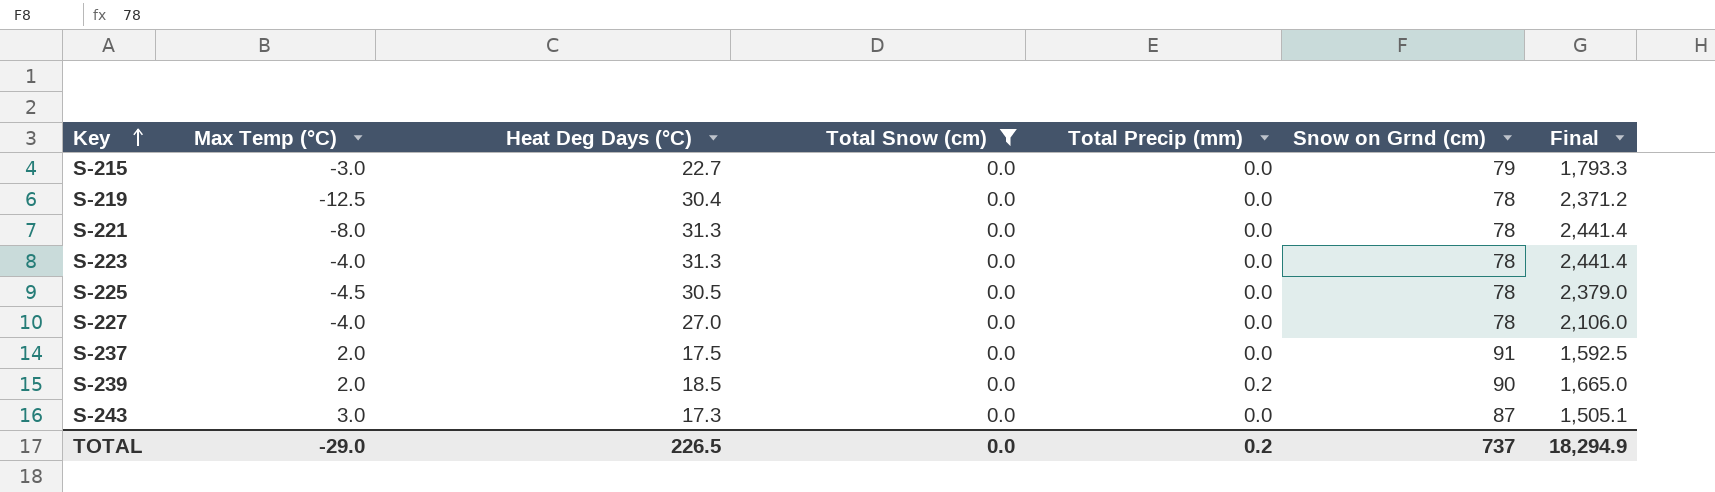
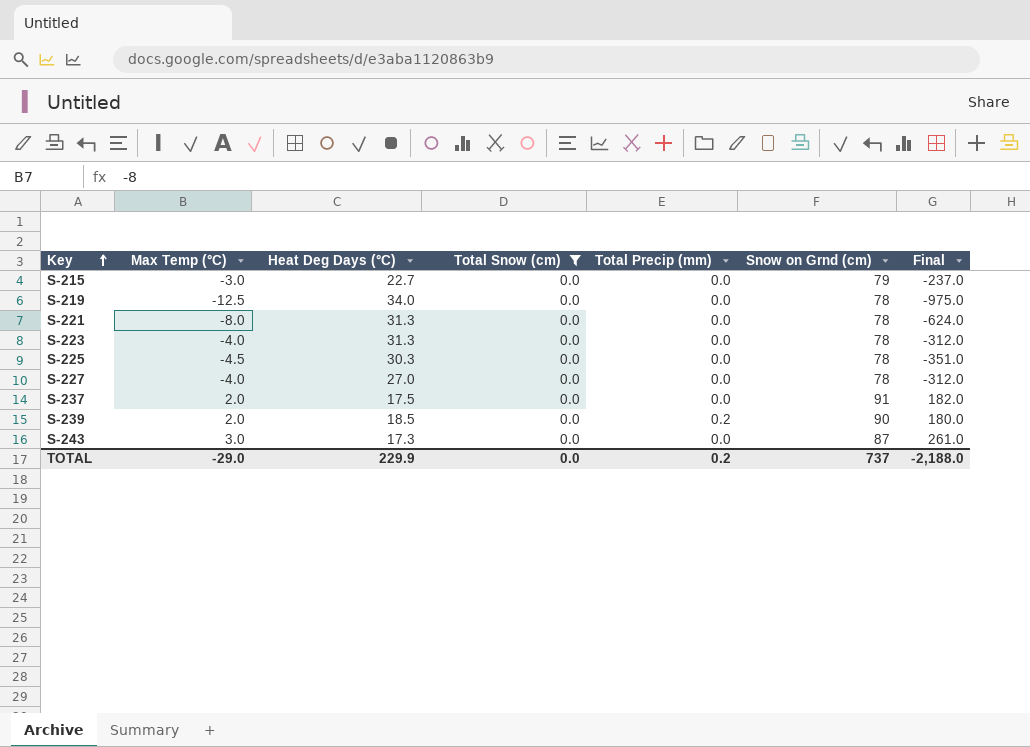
column Final | formula: [Heat Deg Days (°C)] * [Snow on Grnd (cm)] -> [Max Temp (°C)] * [Snow on Grnd (cm)]
S-219 | Heat Deg Days (°C): 30.4 -> 34.0
S-225 | Heat Deg Days (°C): 30.5 -> 30.3
TOTAL | Heat Deg Days (°C): 226.5 -> 229.9
TOTAL | Final: 18,294.9 -> -2,188.0

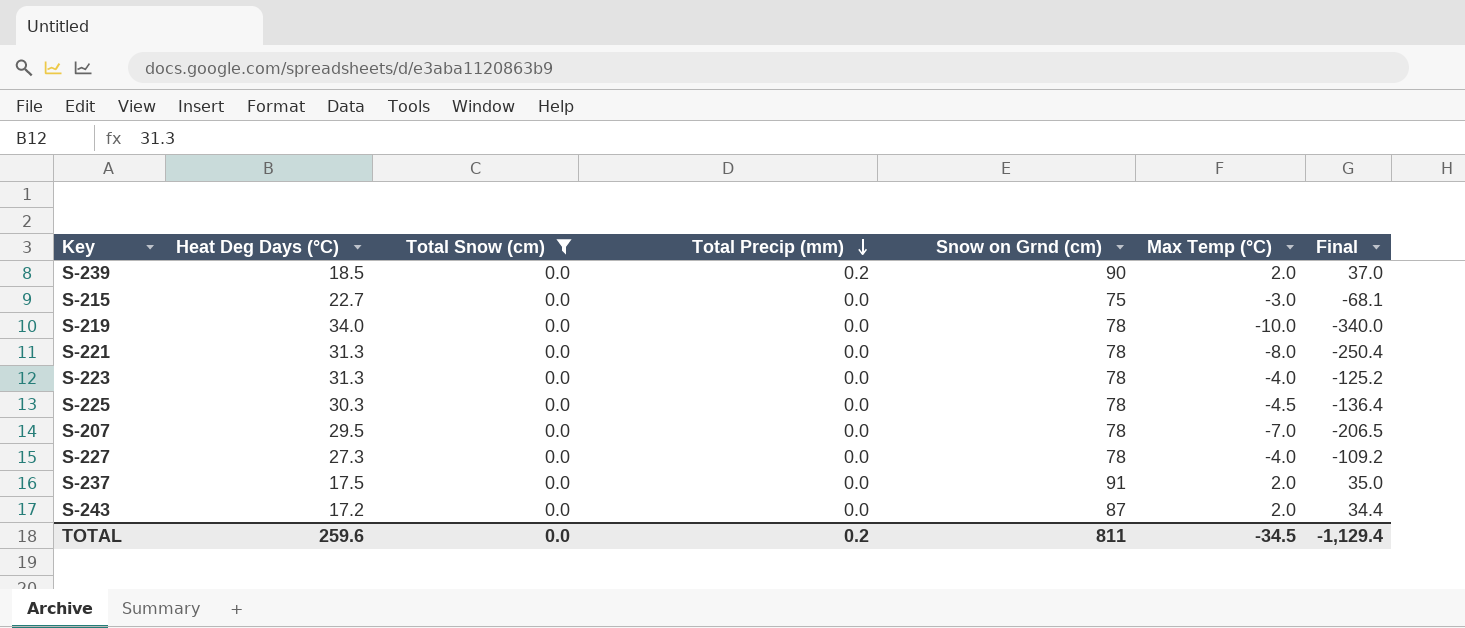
row order: Key ascending -> Total Precip (mm) descending
column Max Temp (°C) | position: 2 -> 6
column Final | formula: [Max Temp (°C)] * [Snow on Grnd (cm)] -> [Heat Deg Days (°C)] * [Max Temp (°C)]
S-215 | Snow on Grnd (cm): 79 -> 75
S-219 | Max Temp (°C): -12.5 -> -10.0
row S-207: none -> 29.5 | 0.0 | 0.0 | 78 | -7.0 | -206.5
S-227 | Heat Deg Days (°C): 27.0 -> 27.3
S-243 | Heat Deg Days (°C): 17.3 -> 17.2
S-243 | Max Temp (°C): 3.0 -> 2.0
TOTAL | Heat Deg Days (°C): 229.9 -> 259.6
TOTAL | Snow on Grnd (cm): 737 -> 811
TOTAL | Max Temp (°C): -29.0 -> -34.5
TOTAL | Final: -2,188.0 -> -1,129.4

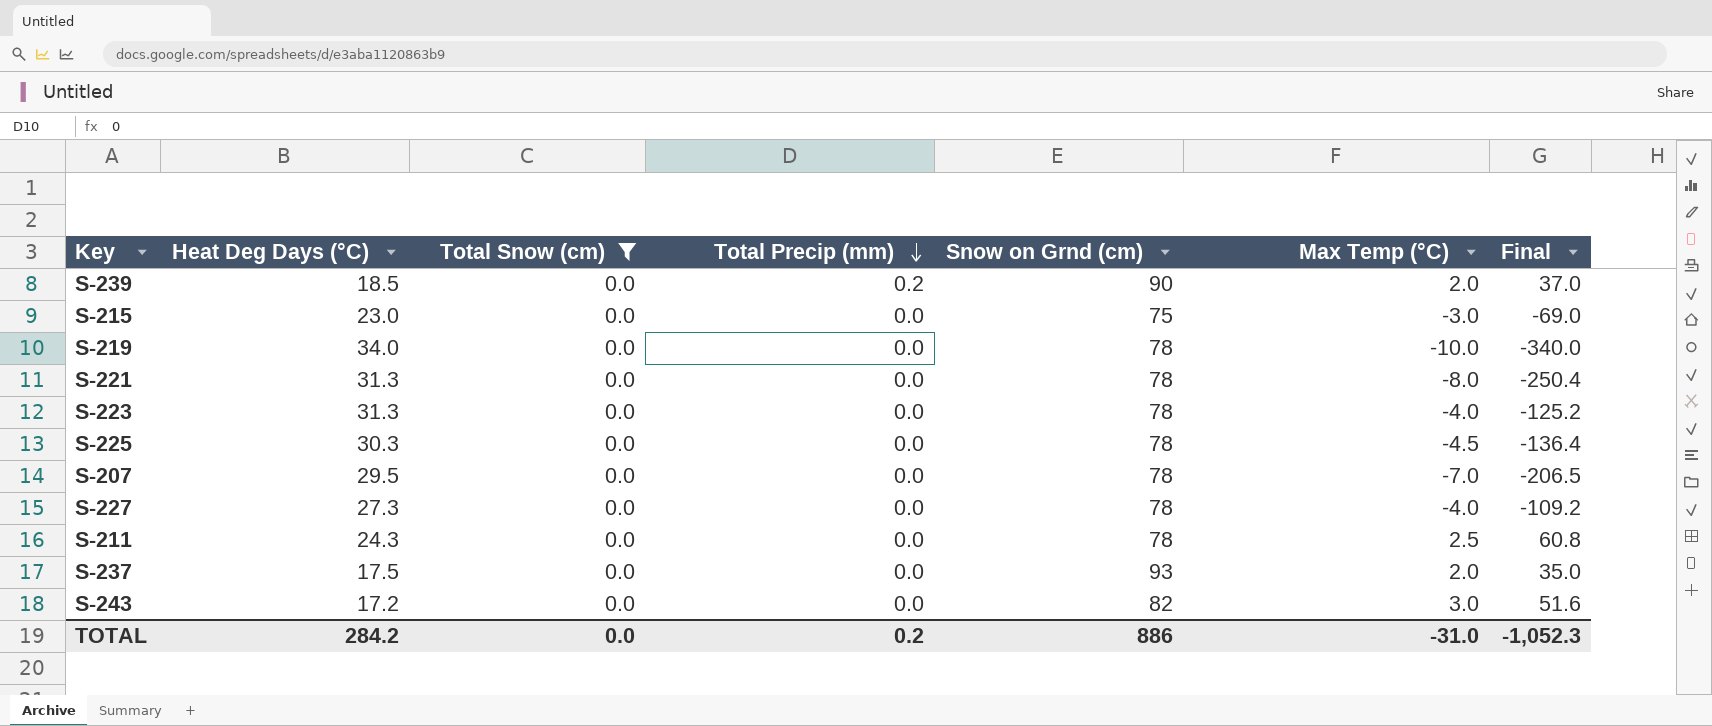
S-215 | Heat Deg Days (°C): 22.7 -> 23.0
S-215 | Final: -68.1 -> -69.0
row S-211: none -> 24.3 | 0.0 | 0.0 | 78 | 2.5 | 60.8
S-237 | Snow on Grnd (cm): 91 -> 93
S-243 | Snow on Grnd (cm): 87 -> 82
S-243 | Max Temp (°C): 2.0 -> 3.0
S-243 | Final: 34.4 -> 51.6
TOTAL | Heat Deg Days (°C): 259.6 -> 284.2
TOTAL | Snow on Grnd (cm): 811 -> 886
TOTAL | Max Temp (°C): -34.5 -> -31.0
TOTAL | Final: -1,129.4 -> -1,052.3

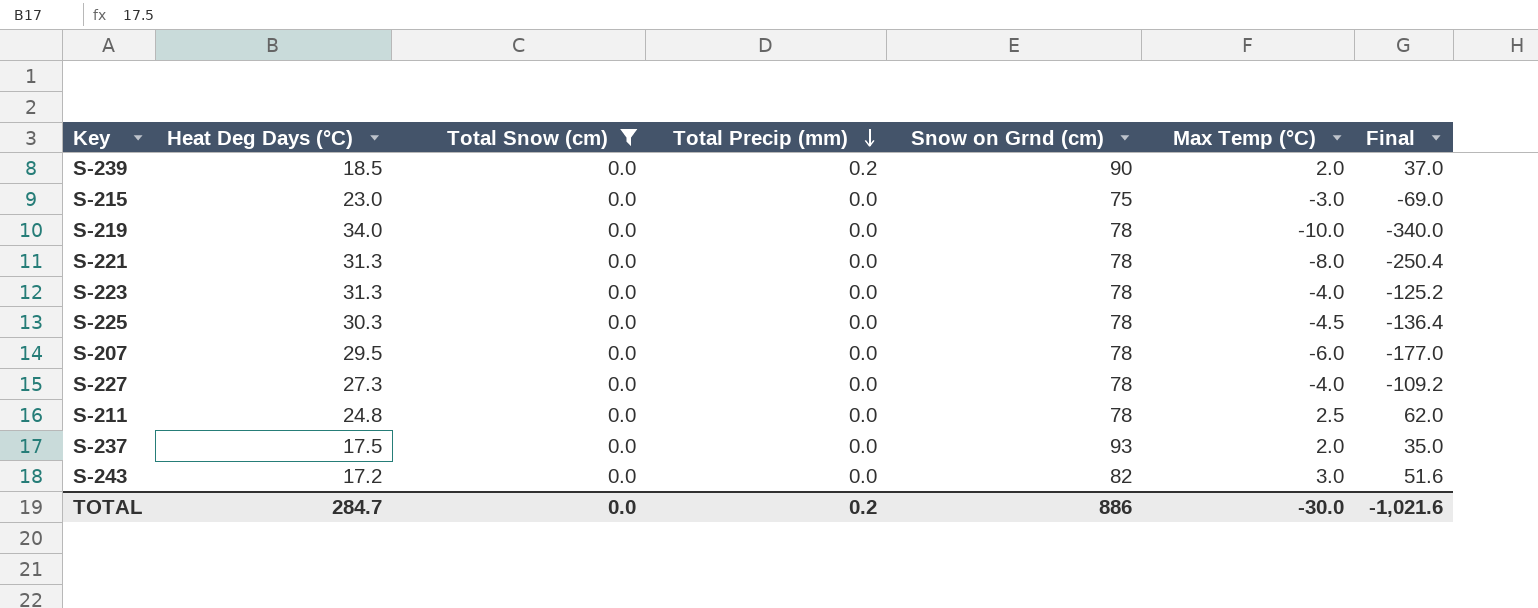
S-207 | Max Temp (°C): -7.0 -> -6.0
S-207 | Final: -206.5 -> -177.0
S-211 | Heat Deg Days (°C): 24.3 -> 24.8
S-211 | Final: 60.8 -> 62.0
TOTAL | Heat Deg Days (°C): 284.2 -> 284.7
TOTAL | Max Temp (°C): -31.0 -> -30.0
TOTAL | Final: -1,052.3 -> -1,021.6

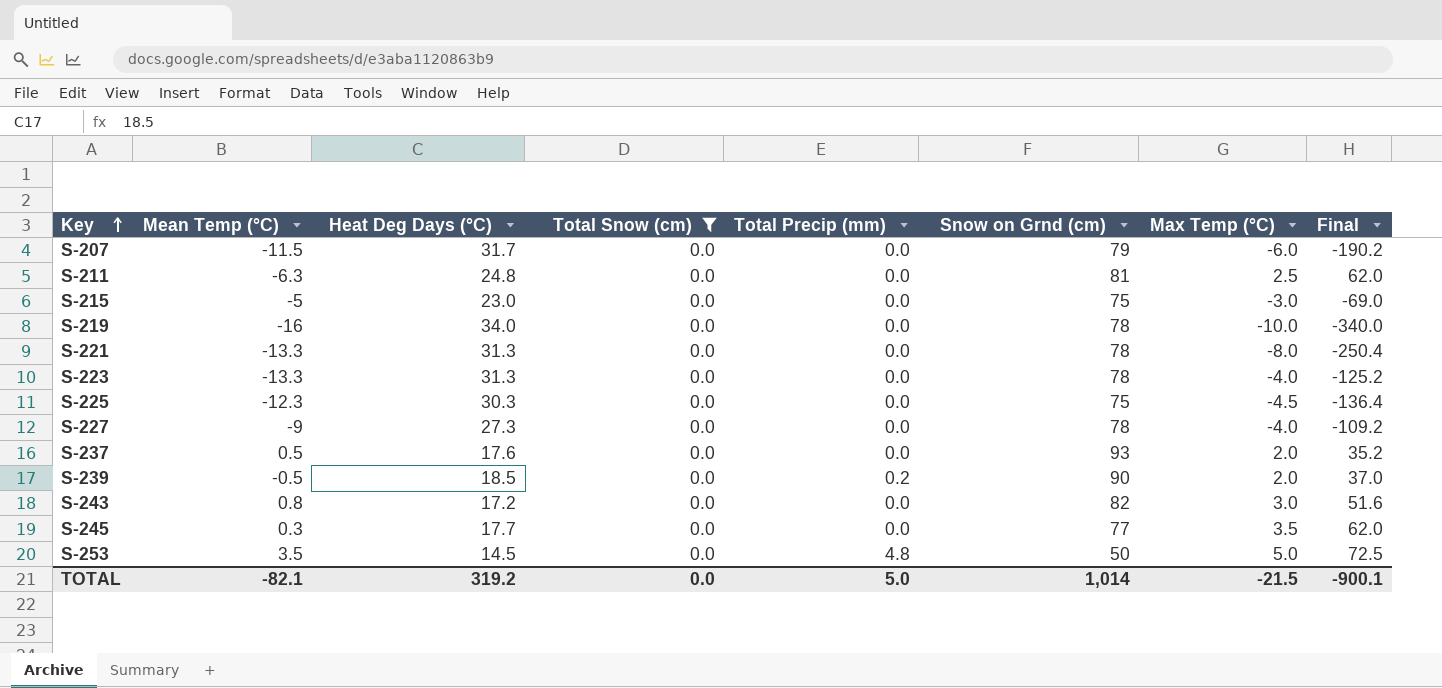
row order: Total Precip (mm) descending -> Key ascending
column Mean Temp (°C) | position: none -> 2
S-207 | Heat Deg Days (°C): 29.5 -> 31.7
S-207 | Snow on Grnd (cm): 78 -> 79
S-207 | Final: -177.0 -> -190.2
S-211 | Snow on Grnd (cm): 78 -> 81
S-225 | Snow on Grnd (cm): 78 -> 75
S-237 | Heat Deg Days (°C): 17.5 -> 17.6
S-237 | Final: 35.0 -> 35.2
row S-245: none -> 0.3 | 17.7 | 0.0 | 0.0 | 77 | 3.5 | 62.0
row S-253: none -> 3.5 | 14.5 | 0.0 | 4.8 | 50 | 5.0 | 72.5
TOTAL | Heat Deg Days (°C): 284.7 -> 319.2
TOTAL | Total Precip (mm): 0.2 -> 5.0
TOTAL | Snow on Grnd (cm): 886 -> 1,014
TOTAL | Max Temp (°C): -30.0 -> -21.5
TOTAL | Final: -1,021.6 -> -900.1

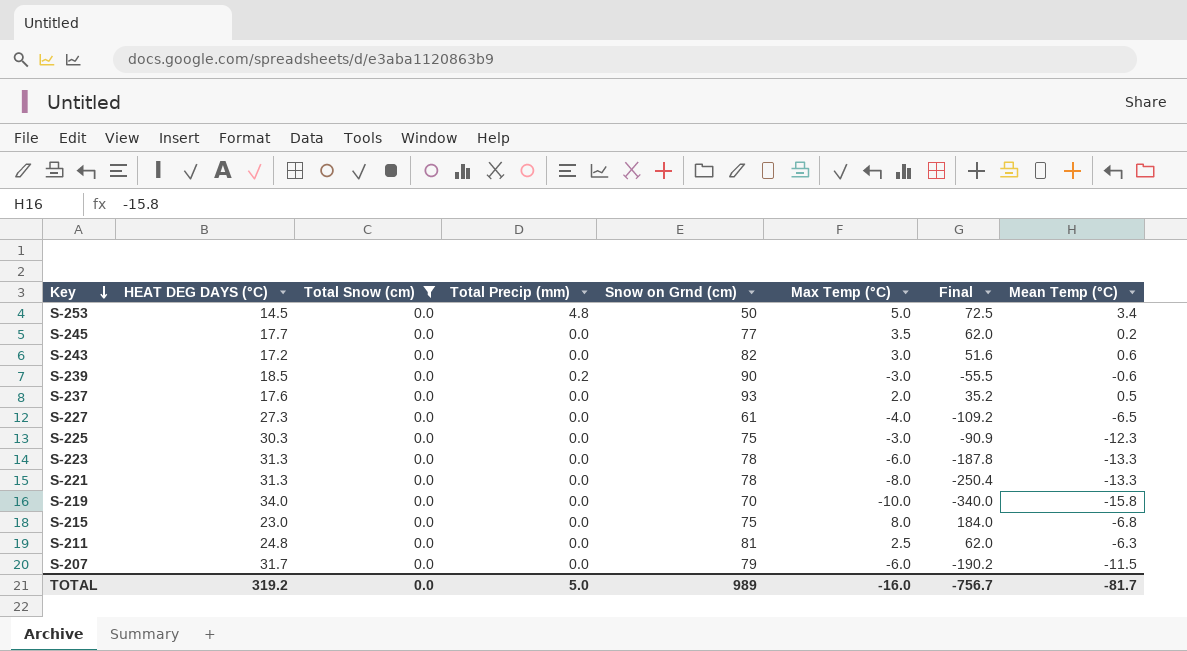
row order: Key ascending -> Key descending
column name: Heat Deg Days (°C) -> HEAT DEG DAYS (°C)
column Mean Temp (°C) | position: 2 -> 8
S-253 | Mean Temp (°C): 3.5 -> 3.4
S-245 | Mean Temp (°C): 0.3 -> 0.2
S-243 | Mean Temp (°C): 0.8 -> 0.6
S-239 | Max Temp (°C): 2.0 -> -3.0
S-239 | Final: 37.0 -> -55.5
S-239 | Mean Temp (°C): -0.5 -> -0.6
S-227 | Snow on Grnd (cm): 78 -> 61
S-227 | Mean Temp (°C): -9 -> -6.5
S-225 | Max Temp (°C): -4.5 -> -3.0
S-225 | Final: -136.4 -> -90.9
S-223 | Max Temp (°C): -4.0 -> -6.0
S-223 | Final: -125.2 -> -187.8
S-219 | Snow on Grnd (cm): 78 -> 70
S-219 | Mean Temp (°C): -16 -> -15.8
S-215 | Max Temp (°C): -3.0 -> 8.0
S-215 | Final: -69.0 -> 184.0
S-215 | Mean Temp (°C): -5 -> -6.8
TOTAL | Snow on Grnd (cm): 1,014 -> 989
TOTAL | Max Temp (°C): -21.5 -> -16.0
TOTAL | Final: -900.1 -> -756.7
TOTAL | Mean Temp (°C): -82.1 -> -81.7

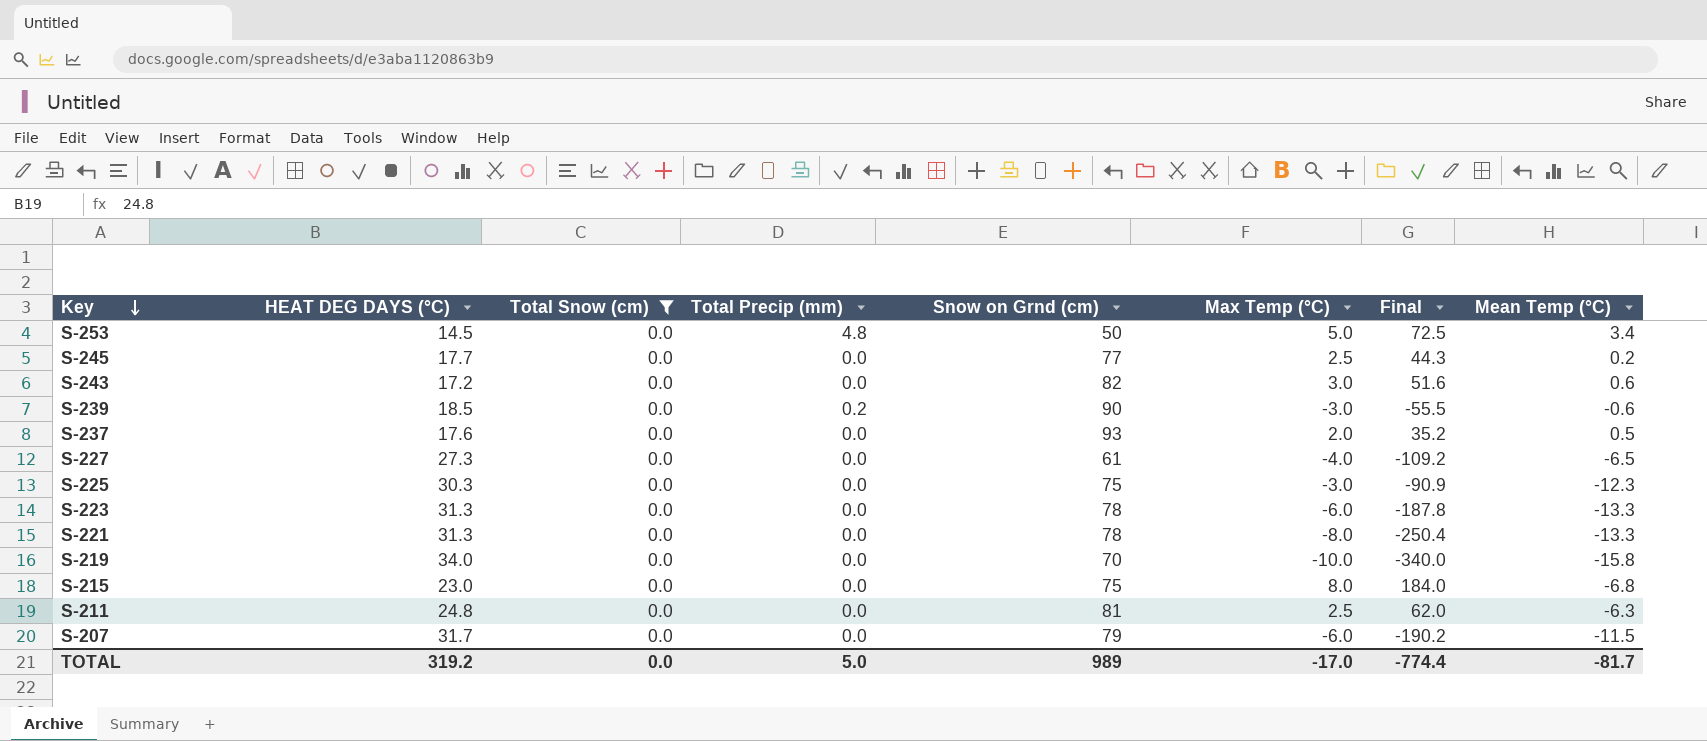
S-245 | Max Temp (°C): 3.5 -> 2.5
S-245 | Final: 62.0 -> 44.3
TOTAL | Max Temp (°C): -16.0 -> -17.0
TOTAL | Final: -756.7 -> -774.4

